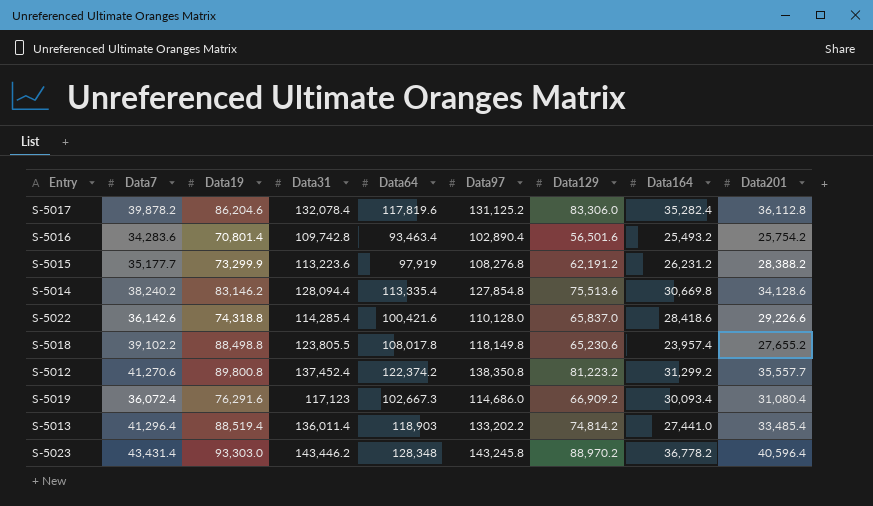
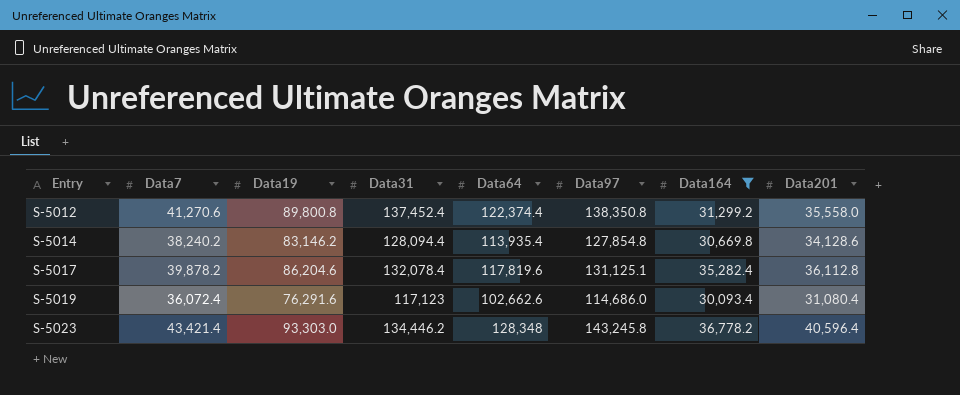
filter: none -> Data164 >= 30,093.4
row order: none -> Entry ascending
column Data129 | position: 7 -> none
S-5012 | Data64: 122,374.2 -> 122,374.4
S-5012 | Data201: 35,557.7 -> 35,558.0
S-5014 | Data64: 113,335.4 -> 113,935.4
S-5017 | Data97: 131,125.2 -> 131,125.1
S-5019 | Data64: 102,667.3 -> 102,662.6
S-5023 | Data7: 43,431.4 -> 43,421.4
S-5023 | Data31: 143,446.2 -> 134,446.2

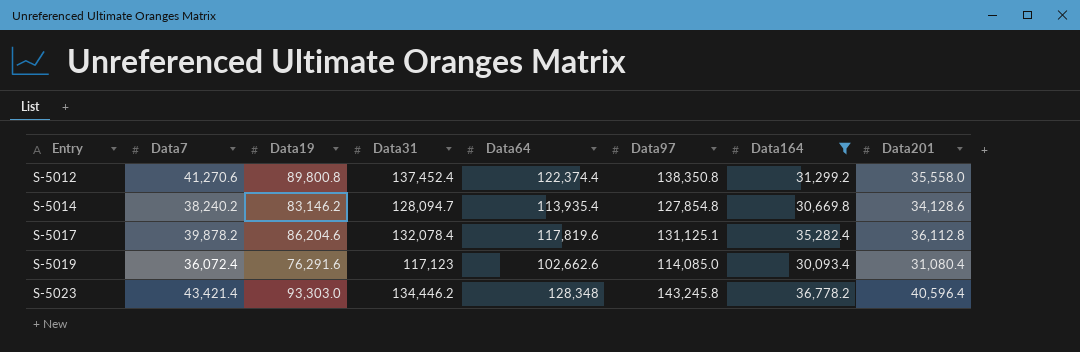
S-5014 | Data31: 128,094.4 -> 128,094.7
S-5019 | Data97: 114,686.0 -> 114,085.0

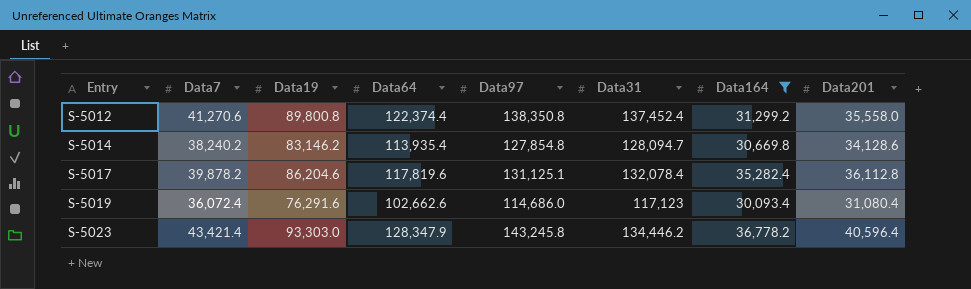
column Data31 | position: 4 -> 6
S-5019 | Data97: 114,085.0 -> 114,686.0
S-5023 | Data64: 128,348 -> 128,347.9

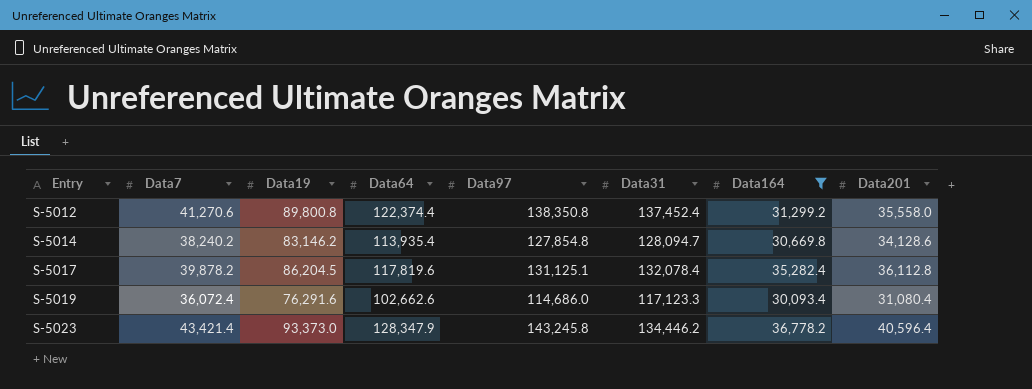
S-5017 | Data19: 86,204.6 -> 86,204.5
S-5019 | Data31: 117,123 -> 117,123.3
S-5023 | Data19: 93,303.0 -> 93,373.0

